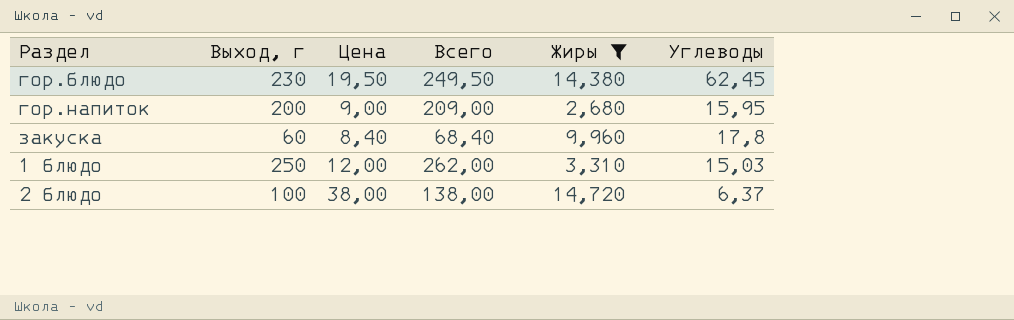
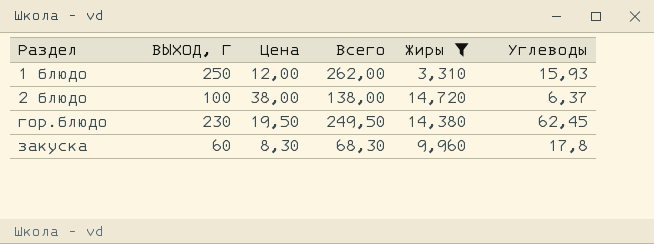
row order: none -> Раздел ascending
column name: Выход, г -> ВЫХОД, Г
row гор.напиток: 200 | 9,00 | 209,00 | 2,680 | 15,95 -> none
1 блюдо | Углеводы: 15,03 -> 15,93
закуска | Цена: 8,40 -> 8,30
закуска | Всего: 68,40 -> 68,30

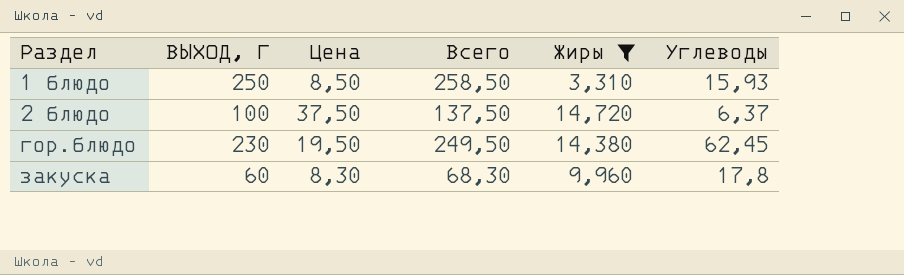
1 блюдо | Цена: 12,00 -> 8,50
1 блюдо | Всего: 262,00 -> 258,50
2 блюдо | Цена: 38,00 -> 37,50
2 блюдо | Всего: 138,00 -> 137,50

